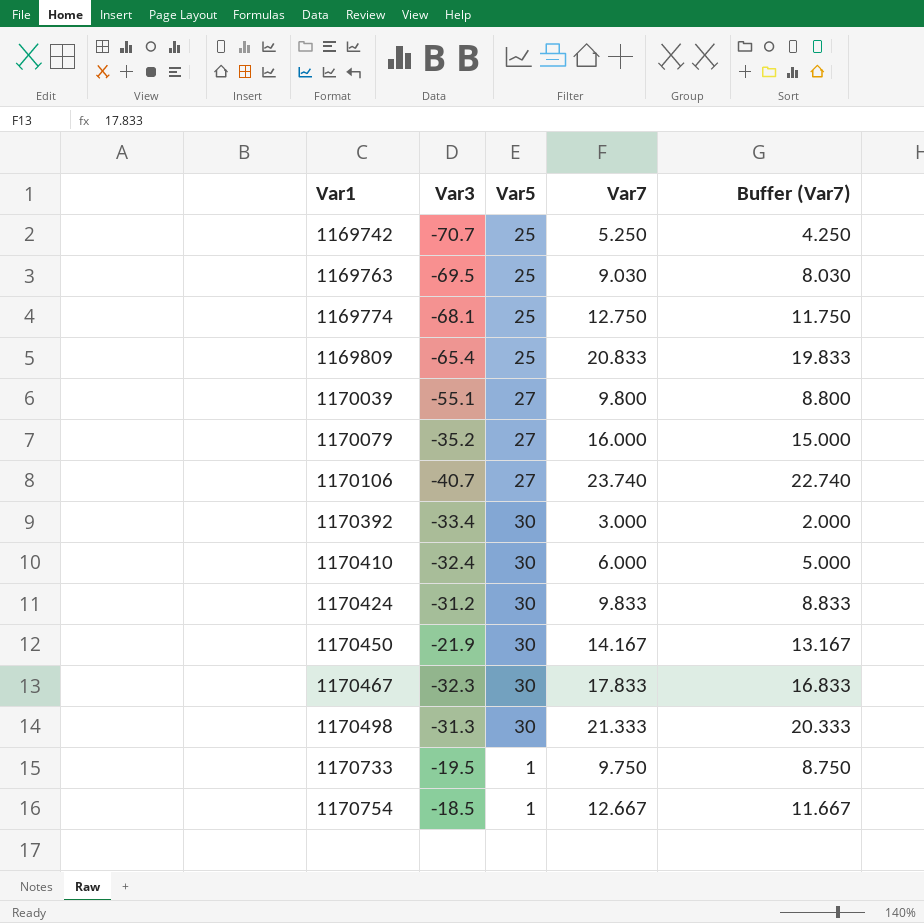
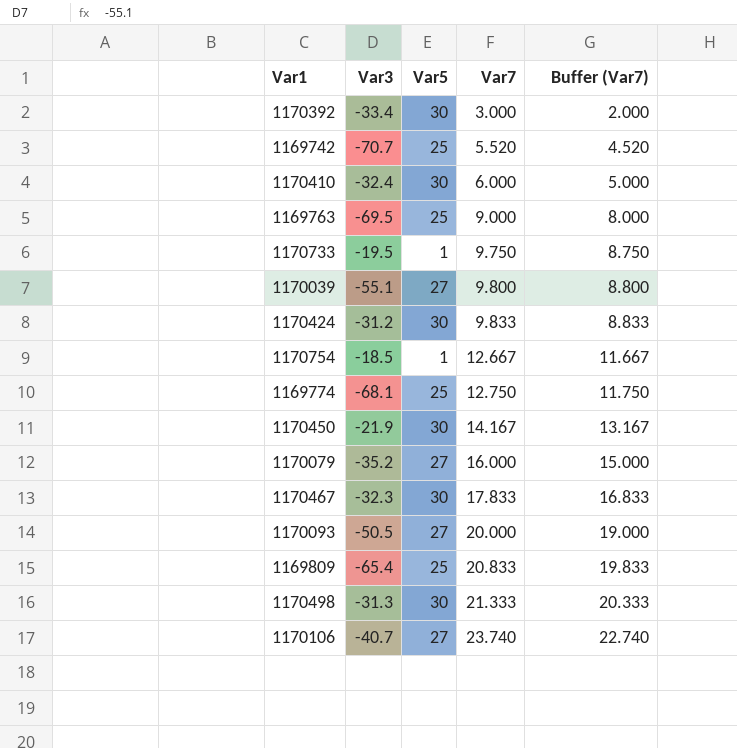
row order: Var1 ascending -> Var7 ascending
1169742 | Var7: 5.250 -> 5.520
1169742 | Buffer (Var7): 4.250 -> 4.520
1169763 | Var7: 9.030 -> 9.000
1169763 | Buffer (Var7): 8.030 -> 8.000
row 1170093: none -> -50.5 | 27 | 20.000 | 19.000

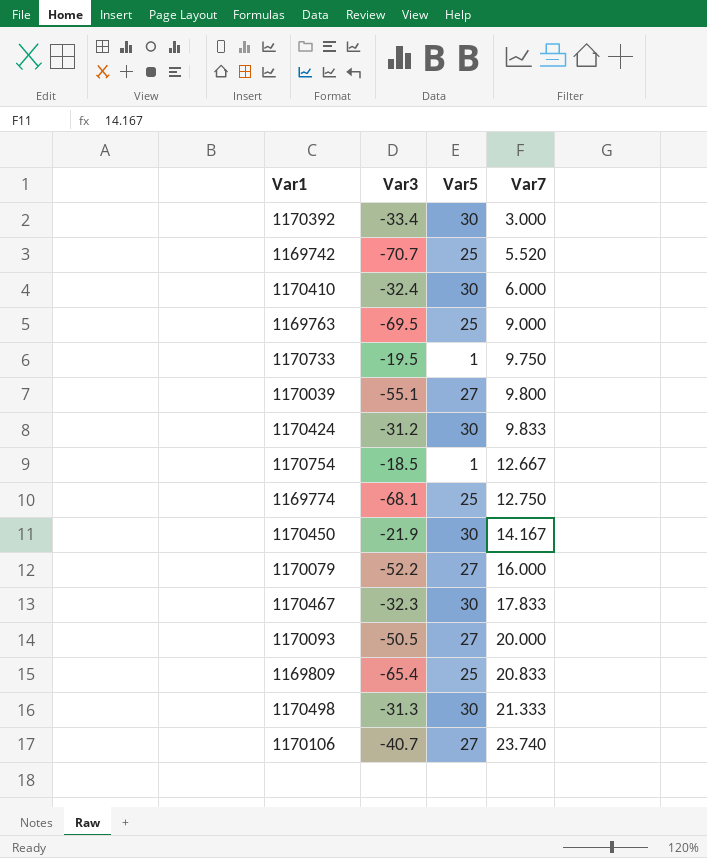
column Buffer (Var7) | formula: [Var7] - 1 -> none
1170079 | Var3: -35.2 -> -52.2

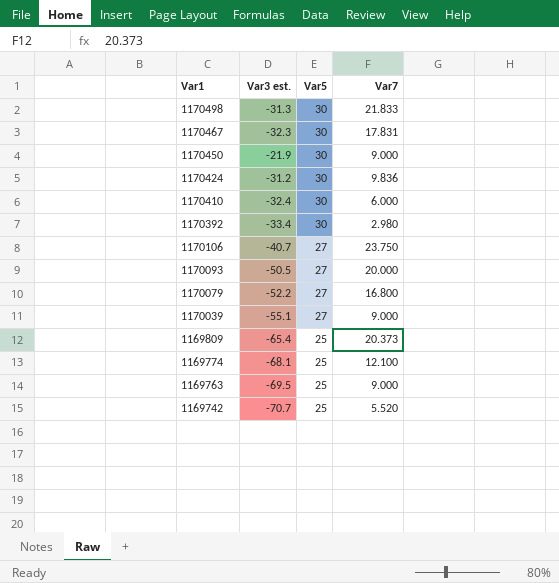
row order: Var7 ascending -> Var1 descending
column name: Var3 -> Var3 est.
row 1170733: -19.5 | 1 | 9.750 -> none
row 1170754: -18.5 | 1 | 12.667 -> none
1170498 | Var7: 21.333 -> 21.833
1170467 | Var7: 17.833 -> 17.831
1170450 | Var7: 14.167 -> 9.000
1170424 | Var7: 9.833 -> 9.836
1170392 | Var7: 3.000 -> 2.980
1170106 | Var7: 23.740 -> 23.750
1170079 | Var7: 16.000 -> 16.800
1170039 | Var7: 9.800 -> 9.000
1169809 | Var7: 20.833 -> 20.373
1169774 | Var7: 12.750 -> 12.100

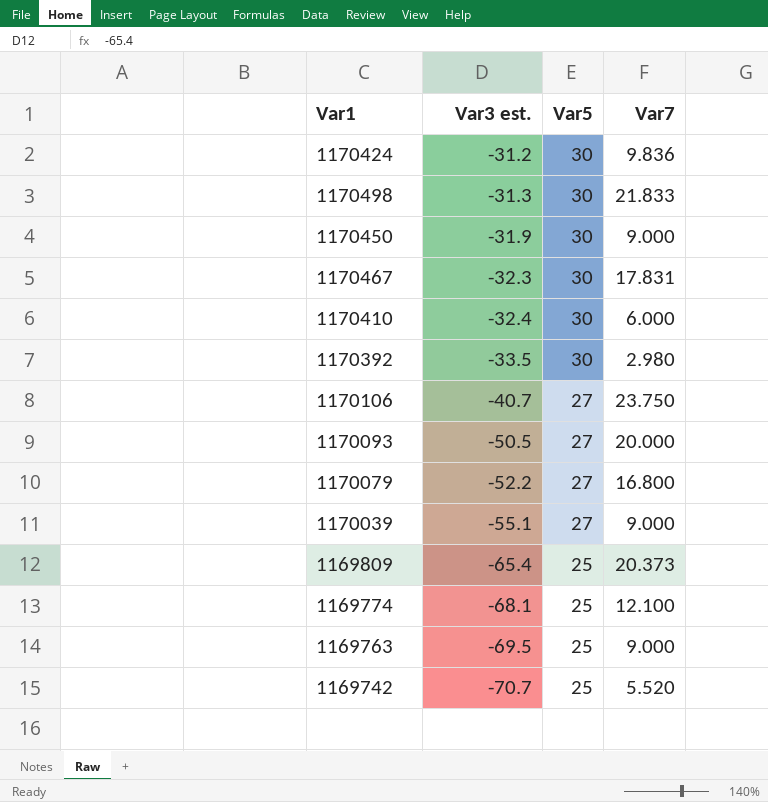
row order: Var1 descending -> Var3 est. descending
1170450 | Var3 est.: -21.9 -> -31.9
1170392 | Var3 est.: -33.4 -> -33.5

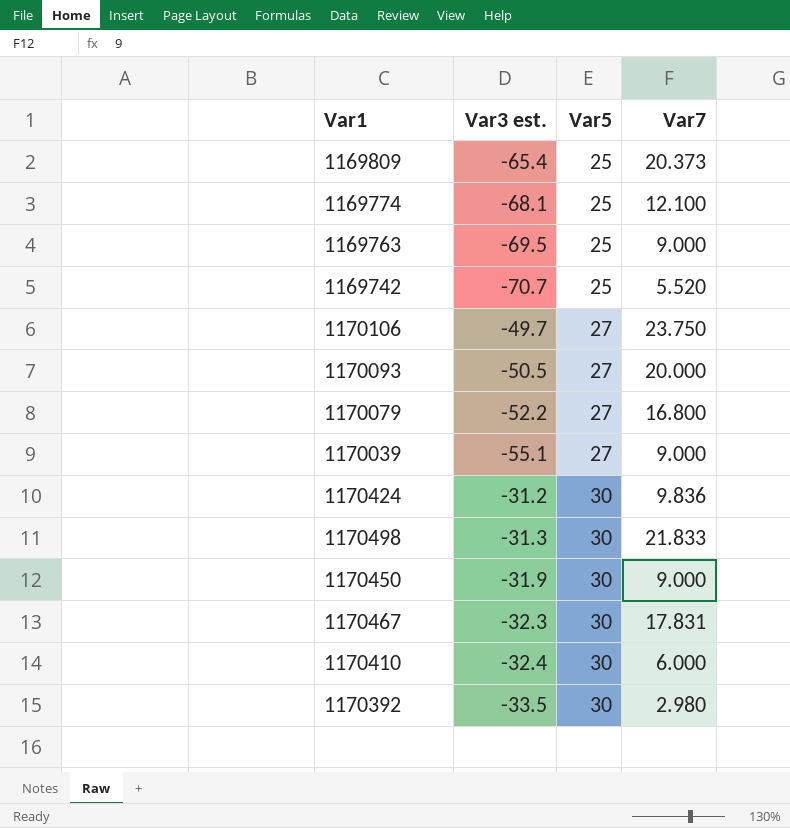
row order: Var3 est. descending -> Var5 ascending
1170106 | Var3 est.: -40.7 -> -49.7

